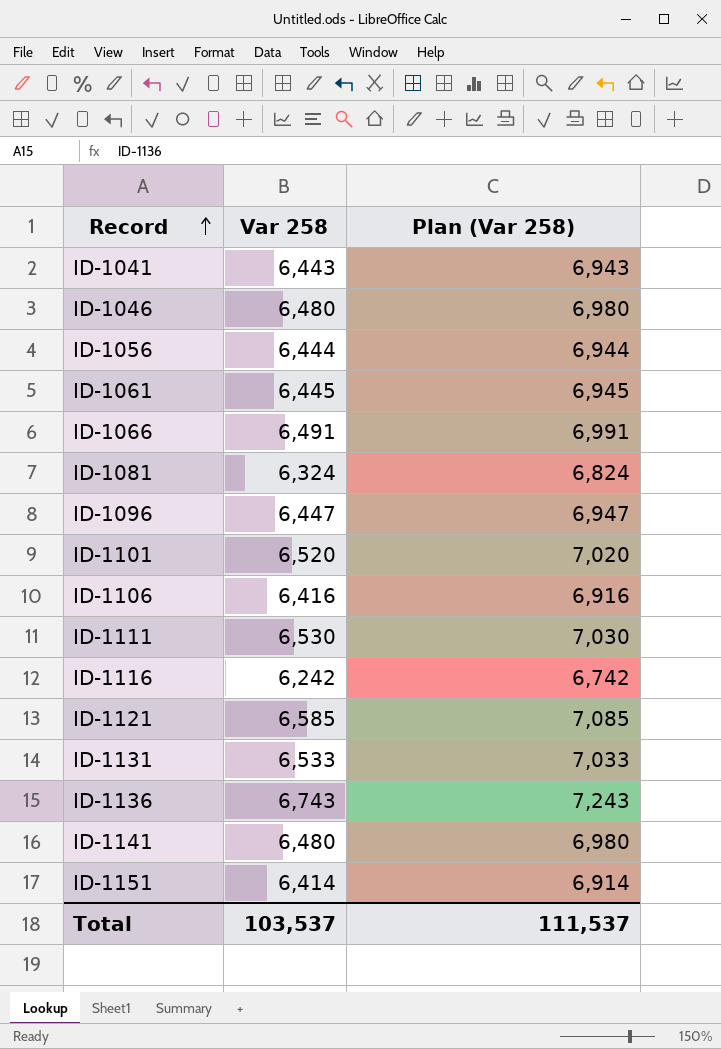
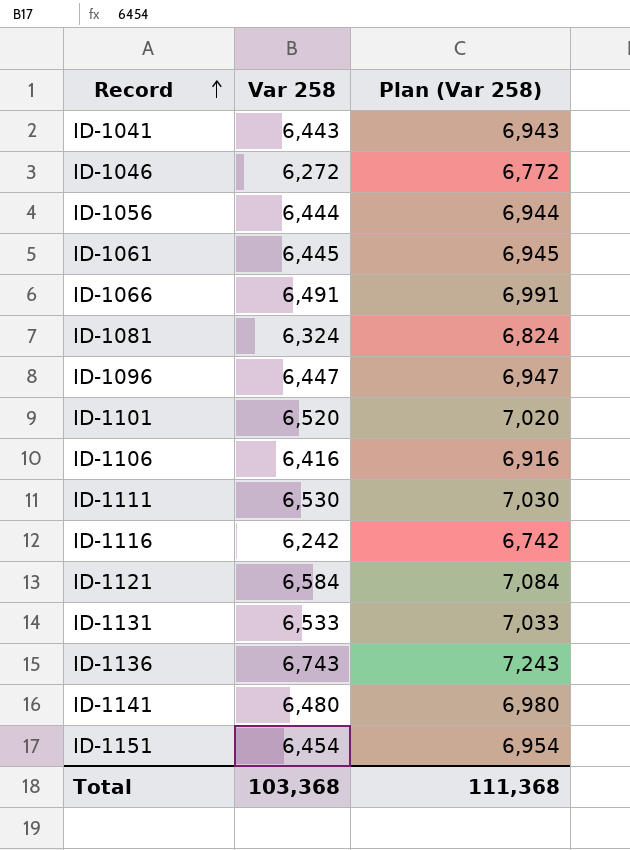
ID-1046 | Var 258: 6,480 -> 6,272
ID-1046 | Plan (Var 258): 6,980 -> 6,772
ID-1121 | Var 258: 6,585 -> 6,584
ID-1121 | Plan (Var 258): 7,085 -> 7,084
ID-1151 | Var 258: 6,414 -> 6,454
ID-1151 | Plan (Var 258): 6,914 -> 6,954
Total | Var 258: 103,537 -> 103,368
Total | Plan (Var 258): 111,537 -> 111,368

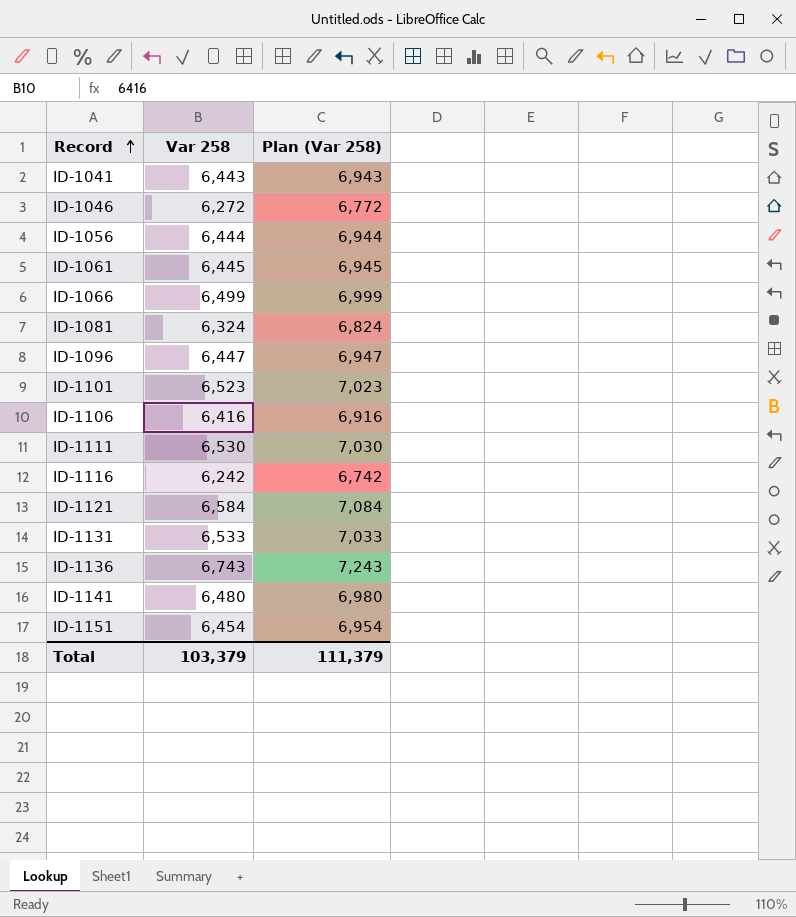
ID-1066 | Var 258: 6,491 -> 6,499
ID-1066 | Plan (Var 258): 6,991 -> 6,999
ID-1101 | Var 258: 6,520 -> 6,523
ID-1101 | Plan (Var 258): 7,020 -> 7,023
Total | Var 258: 103,368 -> 103,379
Total | Plan (Var 258): 111,368 -> 111,379

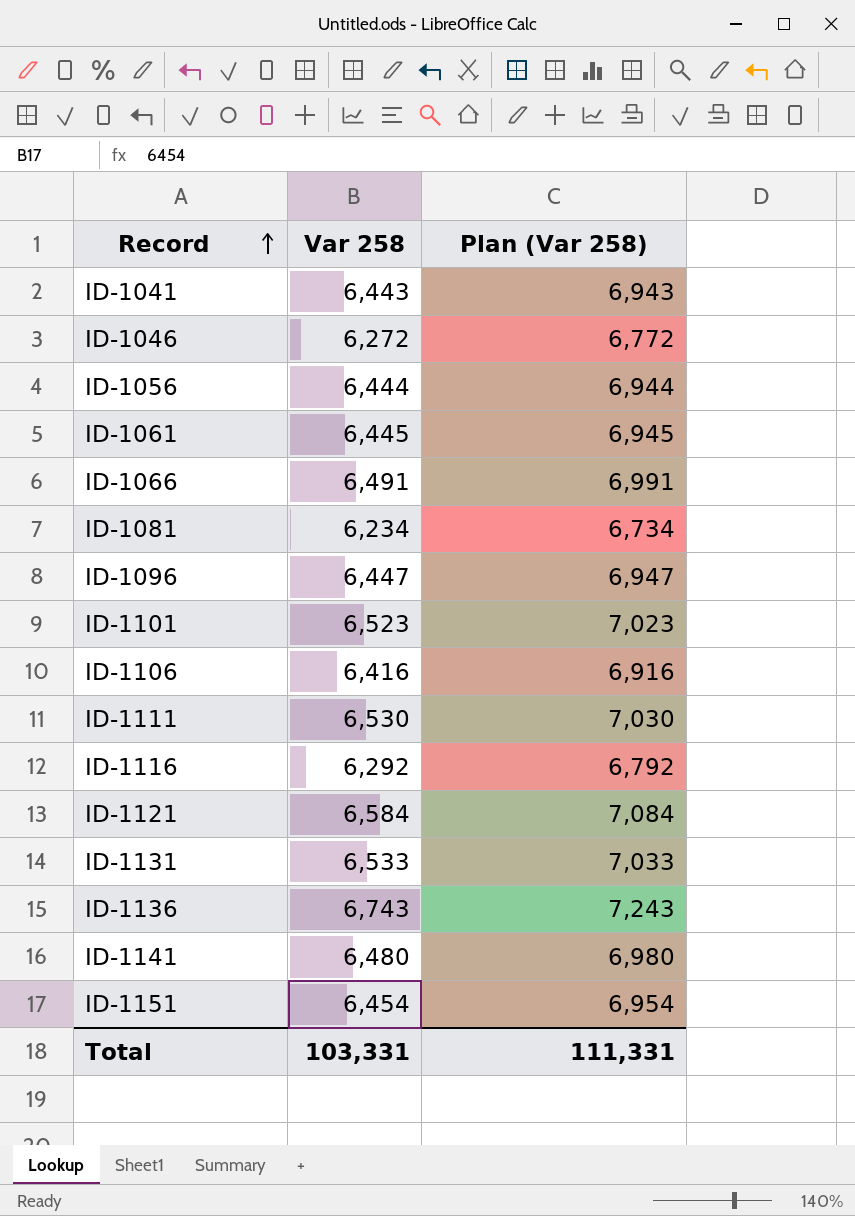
ID-1066 | Var 258: 6,499 -> 6,491
ID-1066 | Plan (Var 258): 6,999 -> 6,991
ID-1081 | Var 258: 6,324 -> 6,234
ID-1081 | Plan (Var 258): 6,824 -> 6,734
ID-1116 | Var 258: 6,242 -> 6,292
ID-1116 | Plan (Var 258): 6,742 -> 6,792
Total | Var 258: 103,379 -> 103,331
Total | Plan (Var 258): 111,379 -> 111,331

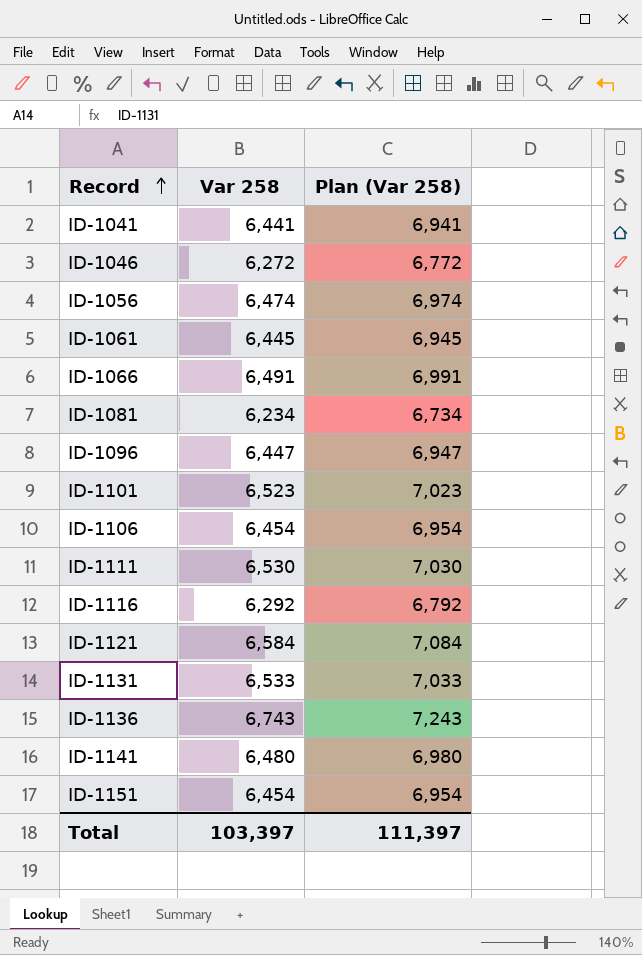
ID-1041 | Var 258: 6,443 -> 6,441
ID-1041 | Plan (Var 258): 6,943 -> 6,941
ID-1056 | Var 258: 6,444 -> 6,474
ID-1056 | Plan (Var 258): 6,944 -> 6,974
ID-1106 | Var 258: 6,416 -> 6,454
ID-1106 | Plan (Var 258): 6,916 -> 6,954
Total | Var 258: 103,331 -> 103,397
Total | Plan (Var 258): 111,331 -> 111,397

